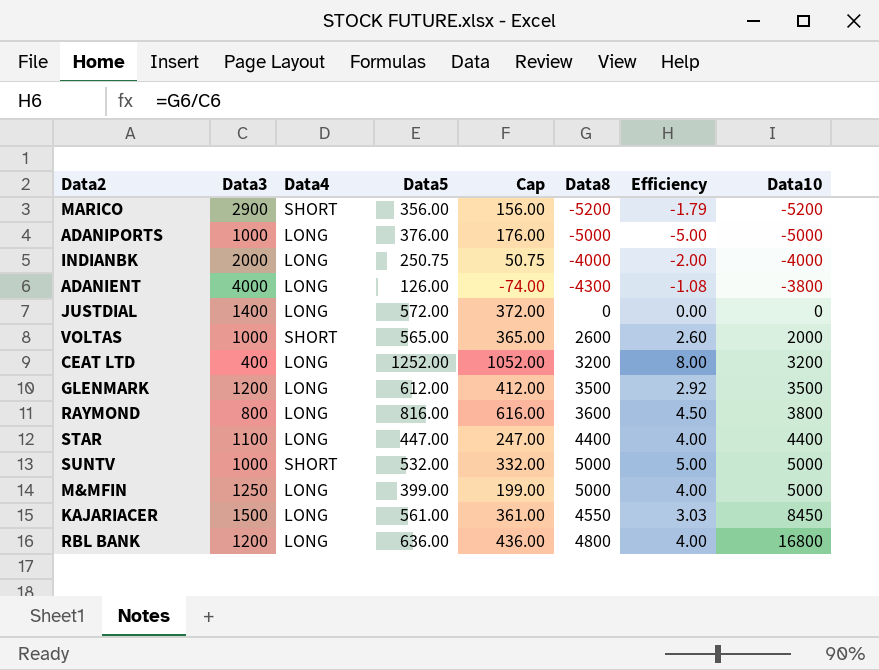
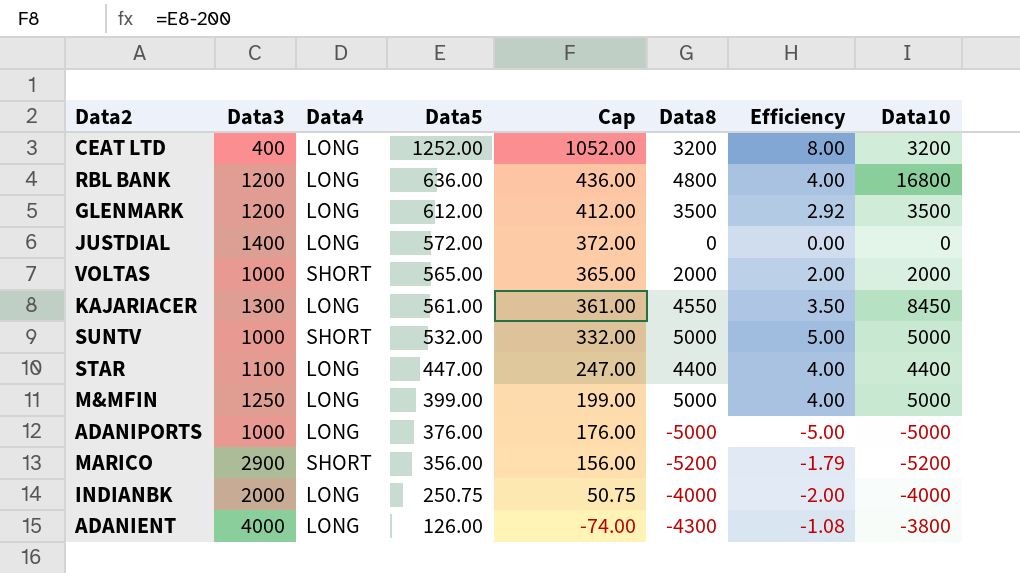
row order: Data10 ascending -> Data5 descending
row RAYMOND: 800 | LONG | 816.00 | 616.00 | 3600 | 4.50 | 3800 -> none
VOLTAS | Data8: 2600 -> 2000
VOLTAS | Efficiency: 2.60 -> 2.00
KAJARIACER | Data3: 1500 -> 1300
KAJARIACER | Efficiency: 3.03 -> 3.50

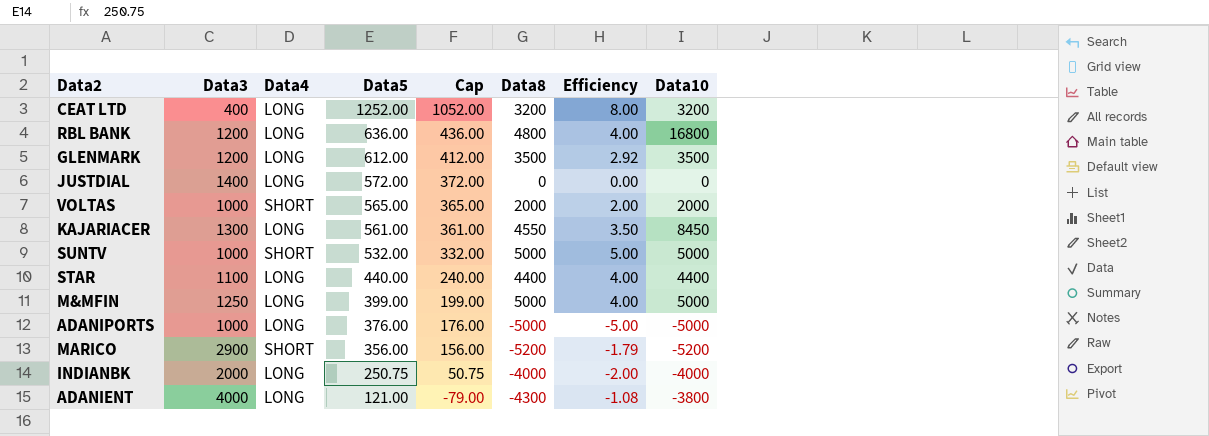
STAR | Data5: 447.00 -> 440.00
STAR | Cap: 247.00 -> 240.00
ADANIENT | Data5: 126.00 -> 121.00
ADANIENT | Cap: -74.00 -> -79.00

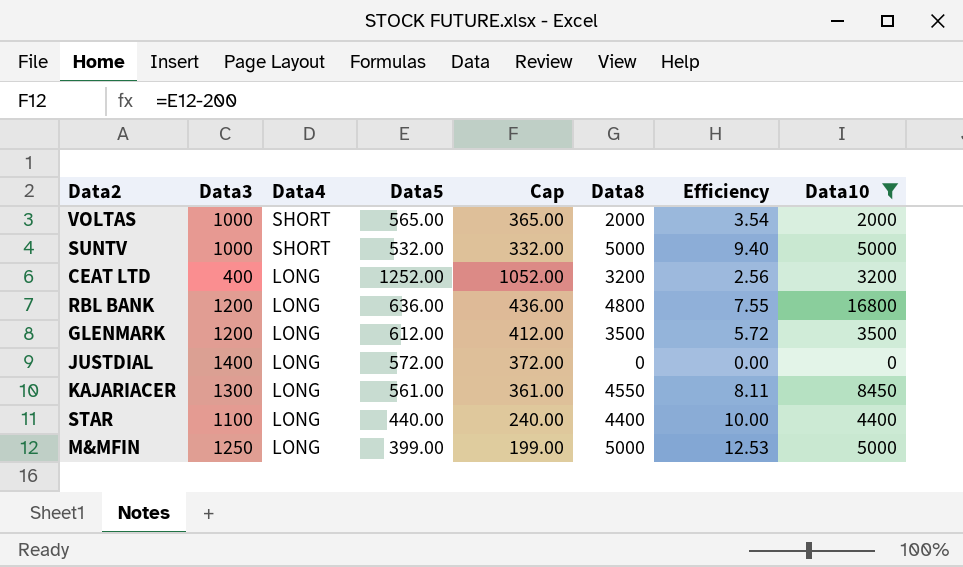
filter: none -> Data10 >= 0
row order: Data5 descending -> Data4 descending
column Efficiency | formula: [Data8] / [Data3] -> [Data8] / [Data5]

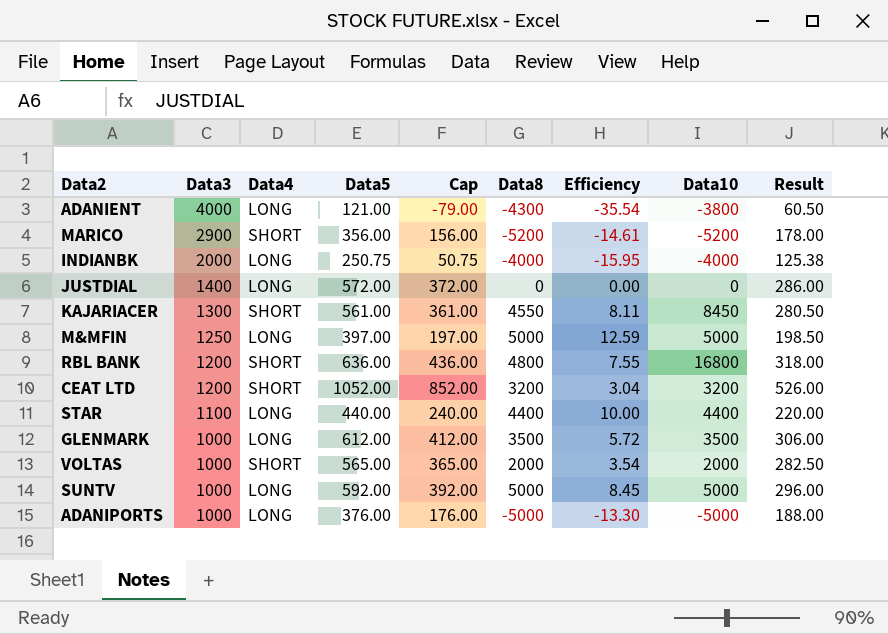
filter: Data10 >= 0 -> none
row order: Data4 descending -> Data3 descending
column Result | formula: none -> [Data5] * 0.5
KAJARIACER | Data4: LONG -> SHORT
M&MFIN | Data5: 399.00 -> 397.00
M&MFIN | Cap: 199.00 -> 197.00
M&MFIN | Efficiency: 12.53 -> 12.59
RBL BANK | Data4: LONG -> SHORT
CEAT LTD | Data3: 400 -> 1200
CEAT LTD | Data4: LONG -> SHORT
CEAT LTD | Data5: 1252.00 -> 1052.00
CEAT LTD | Cap: 1052.00 -> 852.00
CEAT LTD | Efficiency: 2.56 -> 3.04
GLENMARK | Data3: 1200 -> 1000
SUNTV | Data4: SHORT -> LONG
SUNTV | Data5: 532.00 -> 592.00
SUNTV | Cap: 332.00 -> 392.00
SUNTV | Efficiency: 9.40 -> 8.45

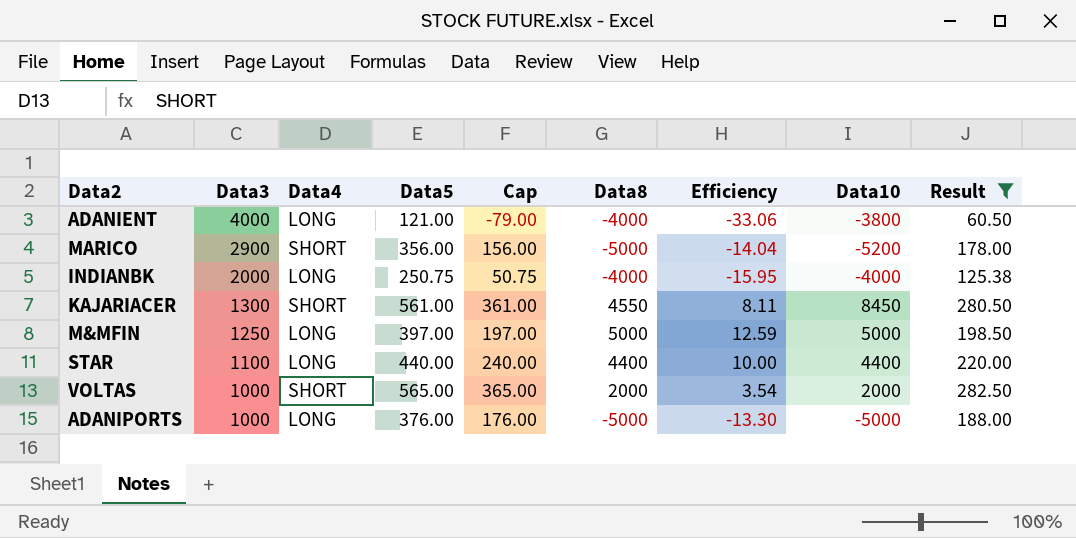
filter: none -> Result <= 282.50
ADANIENT | Data8: -4300 -> -4000
ADANIENT | Efficiency: -35.54 -> -33.06
MARICO | Data8: -5200 -> -5000
MARICO | Efficiency: -14.61 -> -14.04

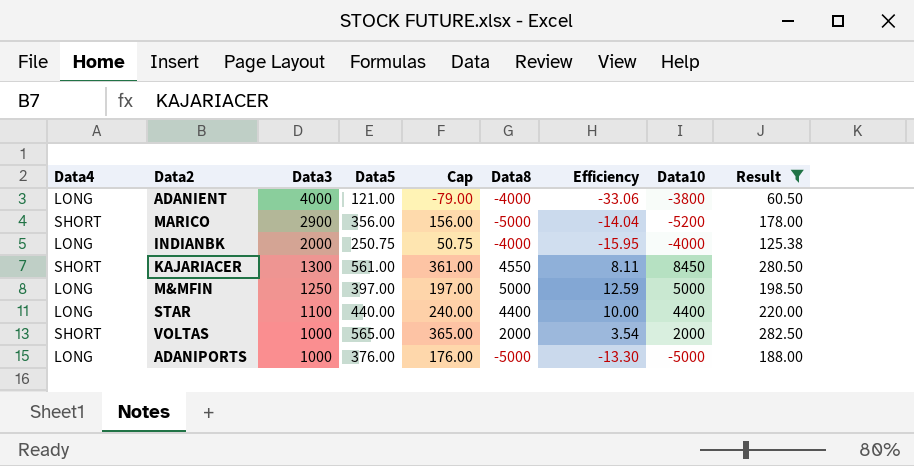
column Data4 | position: 3 -> 1

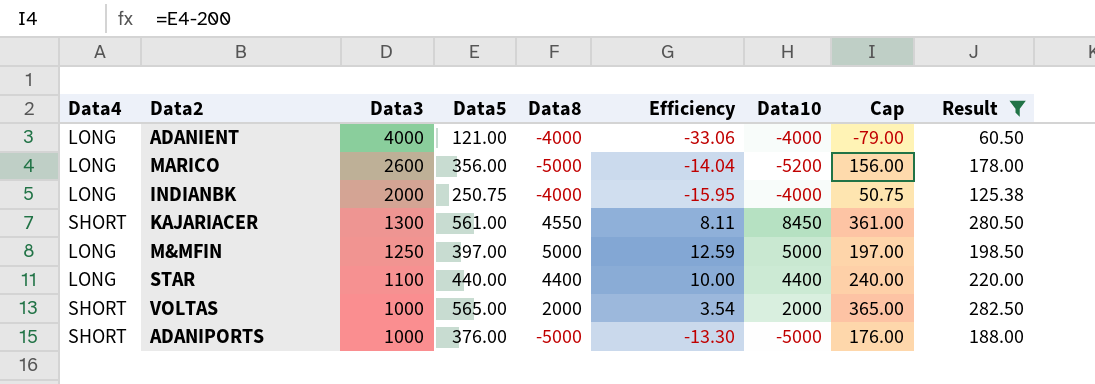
column Cap | position: 5 -> 8
ADANIENT | Data10: -3800 -> -4000
MARICO | Data4: SHORT -> LONG
MARICO | Data3: 2900 -> 2600
ADANIPORTS | Data4: LONG -> SHORT

